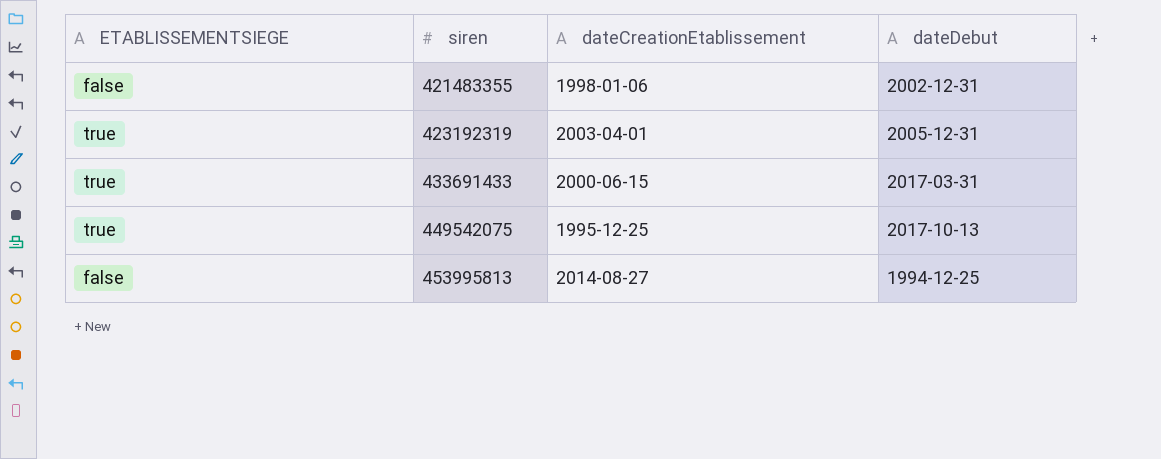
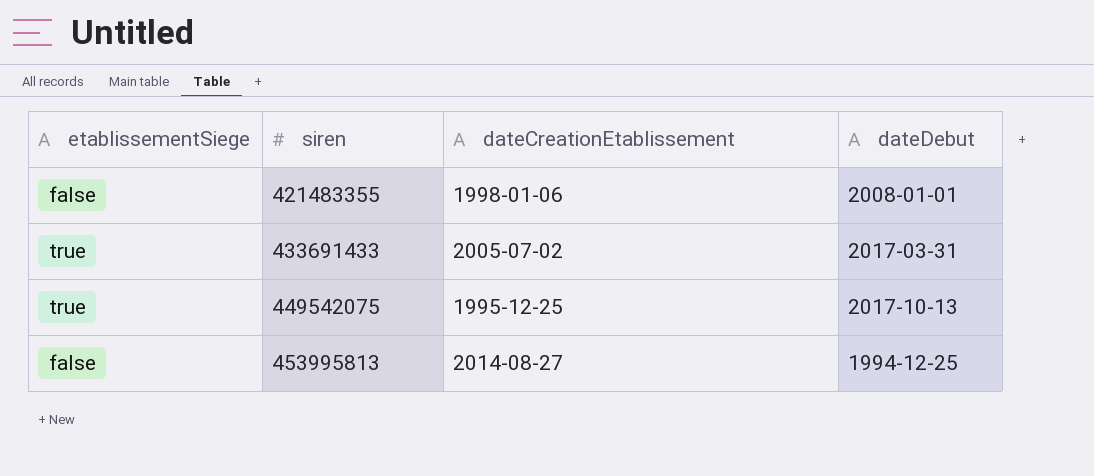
column name: ETABLISSEMENTSIEGE -> etablissementSiege
row 423192319: true | 2003-04-01 | 2005-12-31 -> none
421483355 | dateDebut: 2002-12-31 -> 2008-01-01
433691433 | dateCreationEtablissement: 2000-06-15 -> 2005-07-02

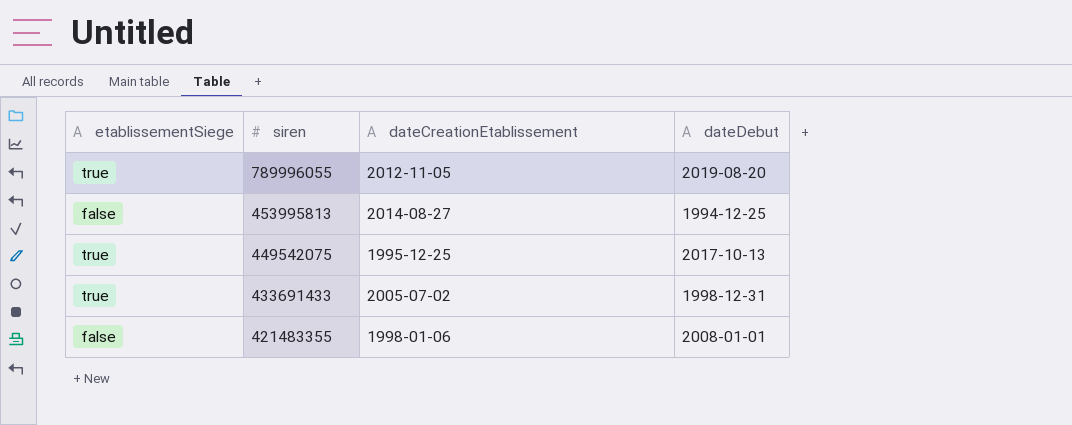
row order: siren ascending -> siren descending
row 789996055: none -> true | 2012-11-05 | 2019-08-20
433691433 | dateDebut: 2017-03-31 -> 1998-12-31

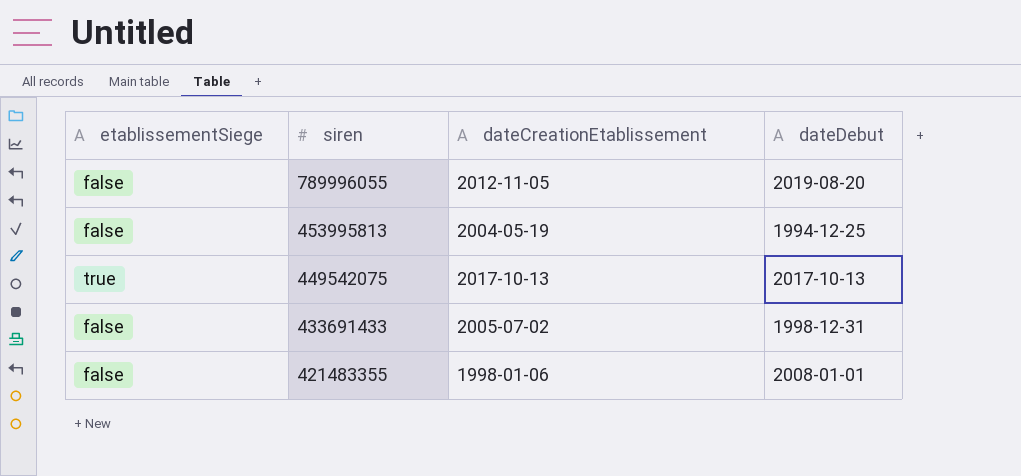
789996055 | etablissementSiege: true -> false
453995813 | dateCreationEtablissement: 2014-08-27 -> 2004-05-19
449542075 | dateCreationEtablissement: 1995-12-25 -> 2017-10-13
433691433 | etablissementSiege: true -> false

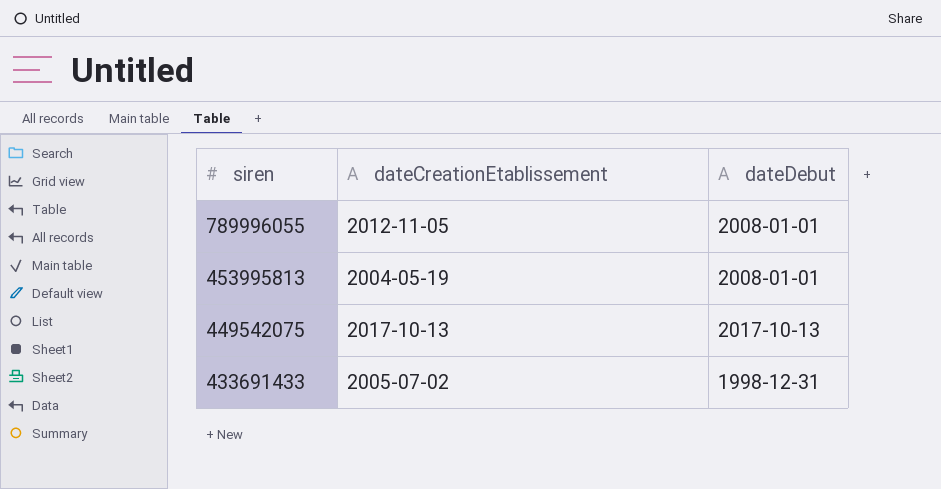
column etablissementSiege | position: 1 -> none
row 421483355: false | 1998-01-06 | 2008-01-01 -> none
789996055 | dateDebut: 2019-08-20 -> 2008-01-01
453995813 | dateDebut: 1994-12-25 -> 2008-01-01

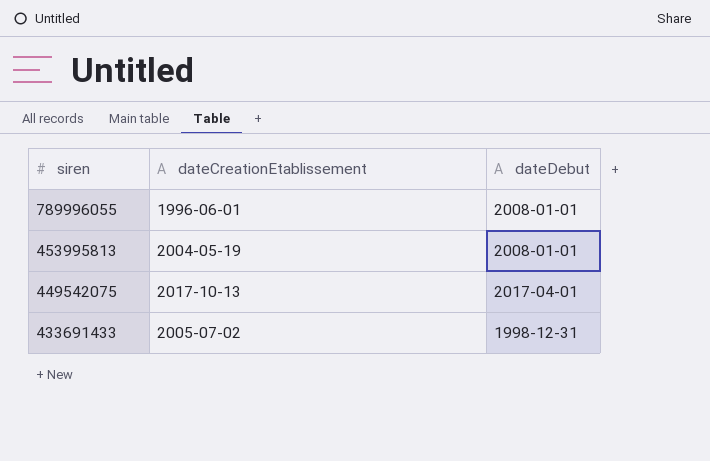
789996055 | dateCreationEtablissement: 2012-11-05 -> 1996-06-01
449542075 | dateDebut: 2017-10-13 -> 2017-04-01

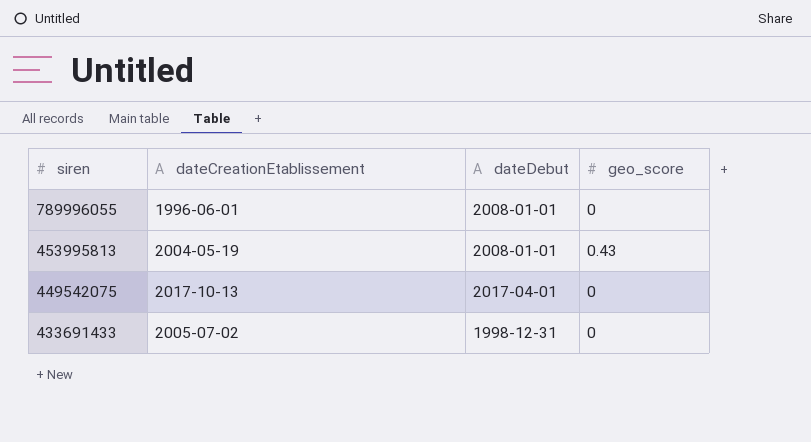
column geo_score | position: none -> 4

